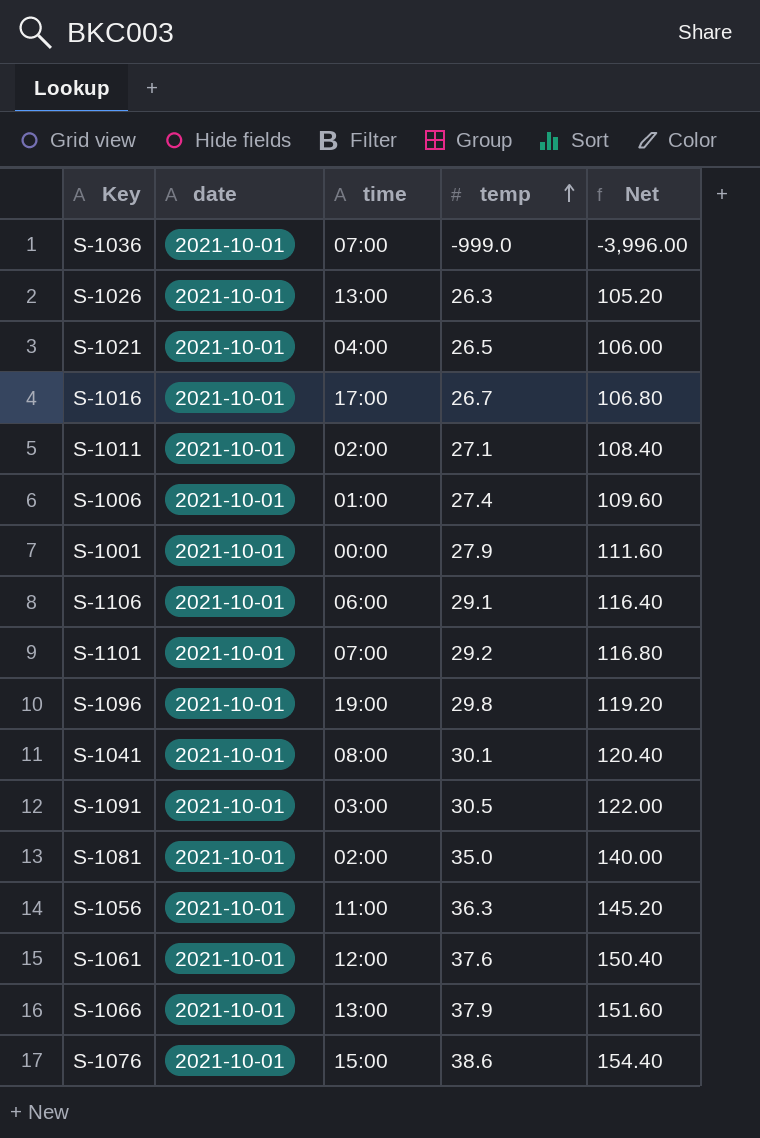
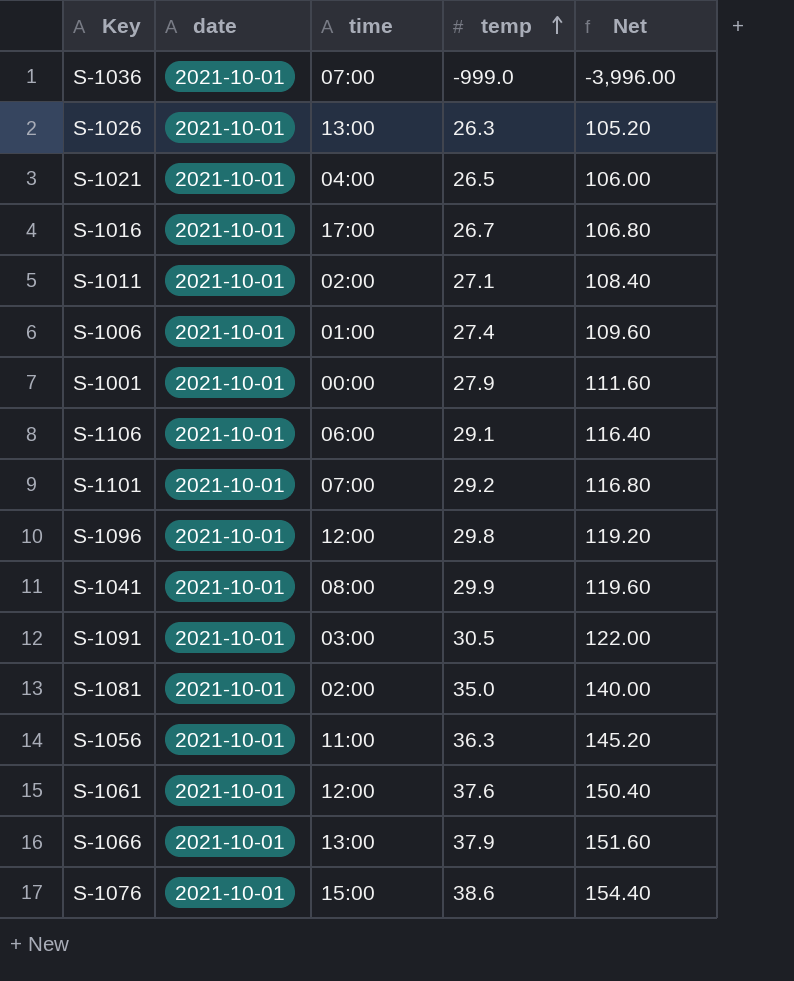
S-1096 | time: 19:00 -> 12:00
S-1041 | temp: 30.1 -> 29.9
S-1041 | Net: 120.40 -> 119.60

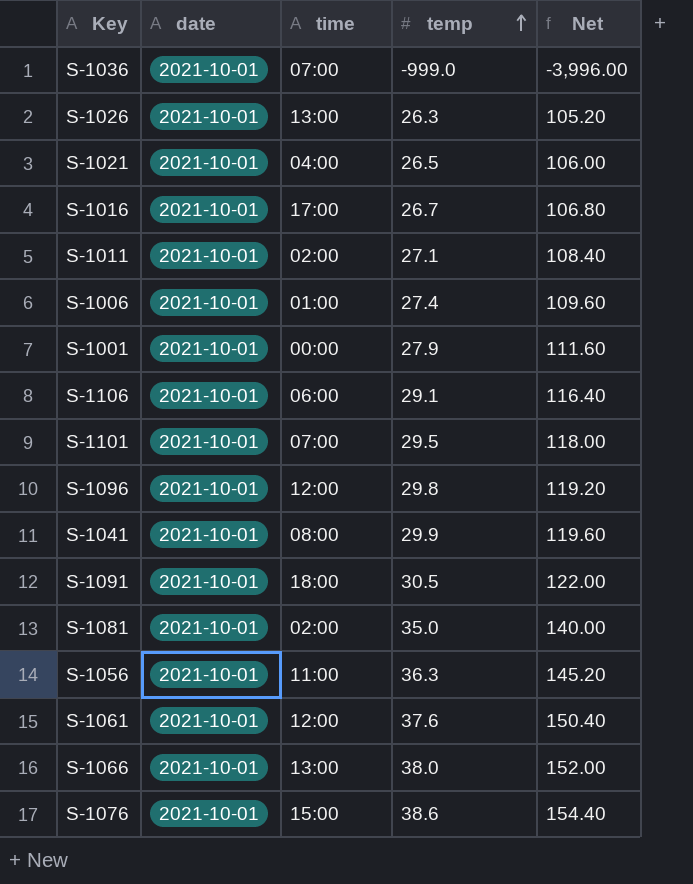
S-1101 | temp: 29.2 -> 29.5
S-1101 | Net: 116.80 -> 118.00
S-1091 | time: 03:00 -> 18:00
S-1066 | temp: 37.9 -> 38.0
S-1066 | Net: 151.60 -> 152.00

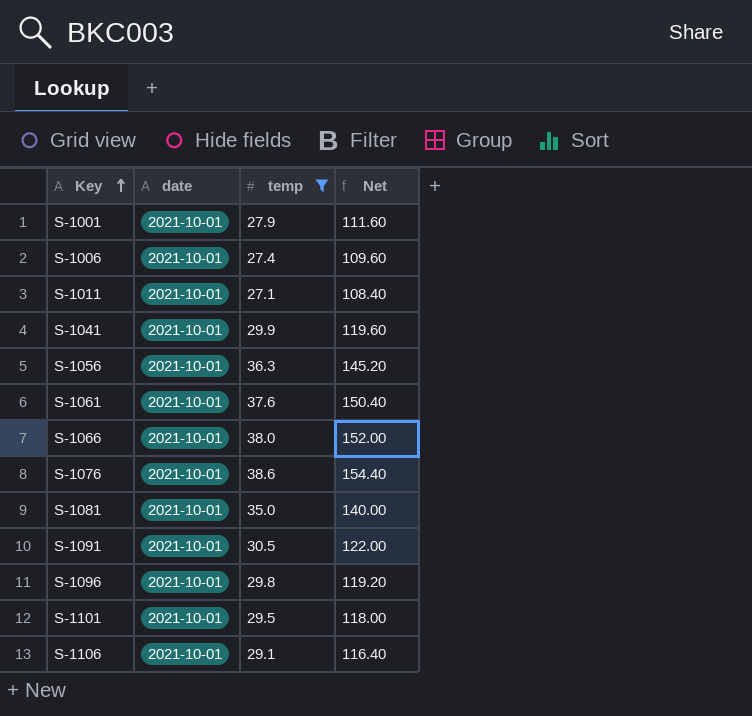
filter: none -> temp >= 27.1
row order: temp ascending -> Key ascending
column time | position: 3 -> none

